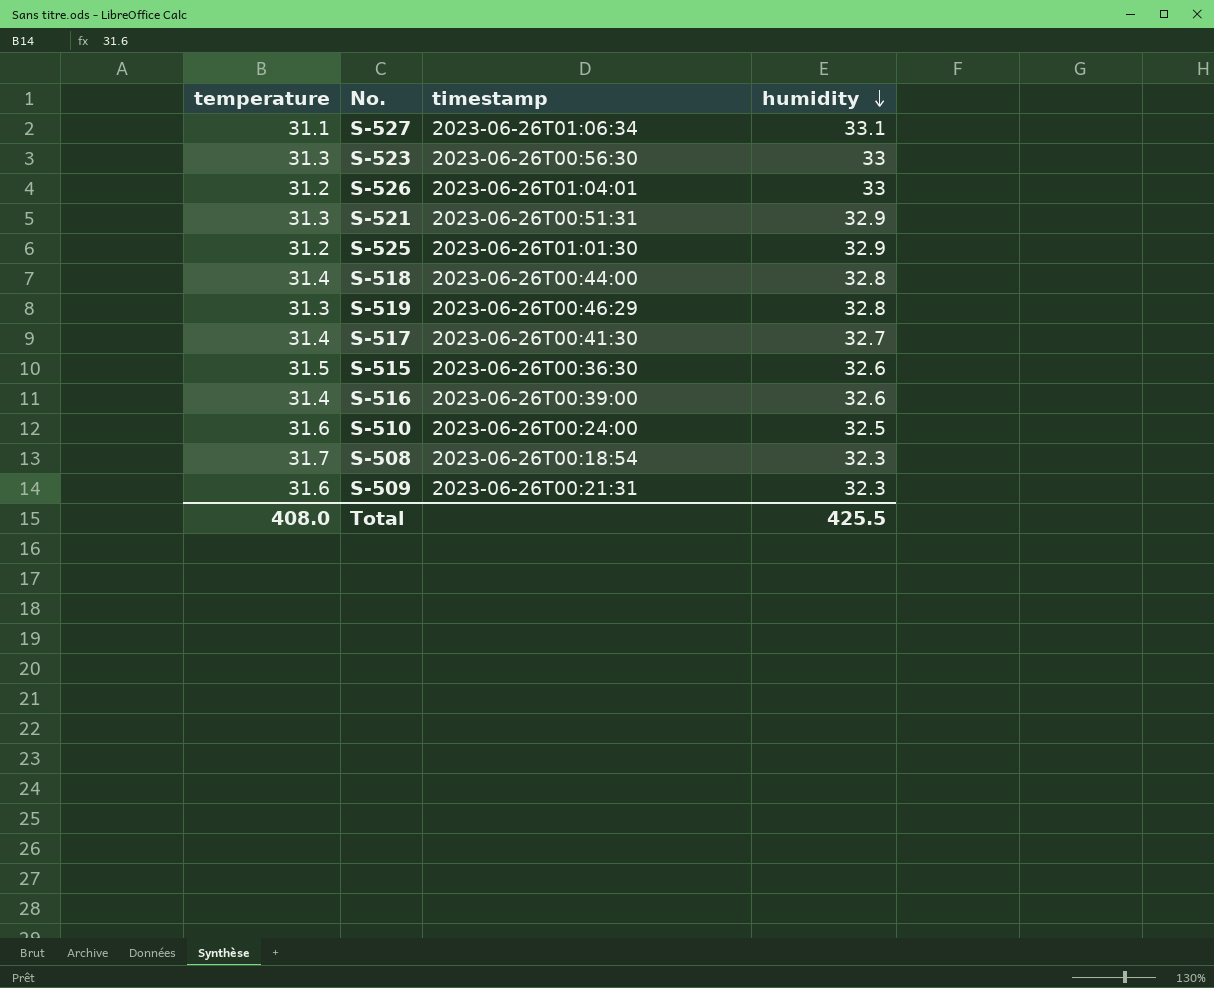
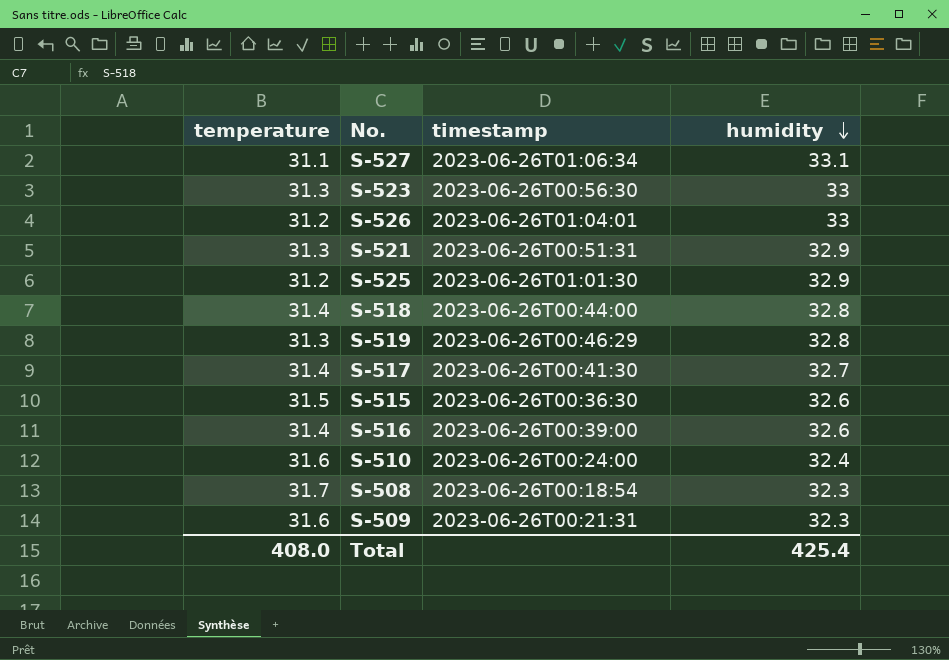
S-510 | humidity: 32.5 -> 32.4
Total | humidity: 425.5 -> 425.4

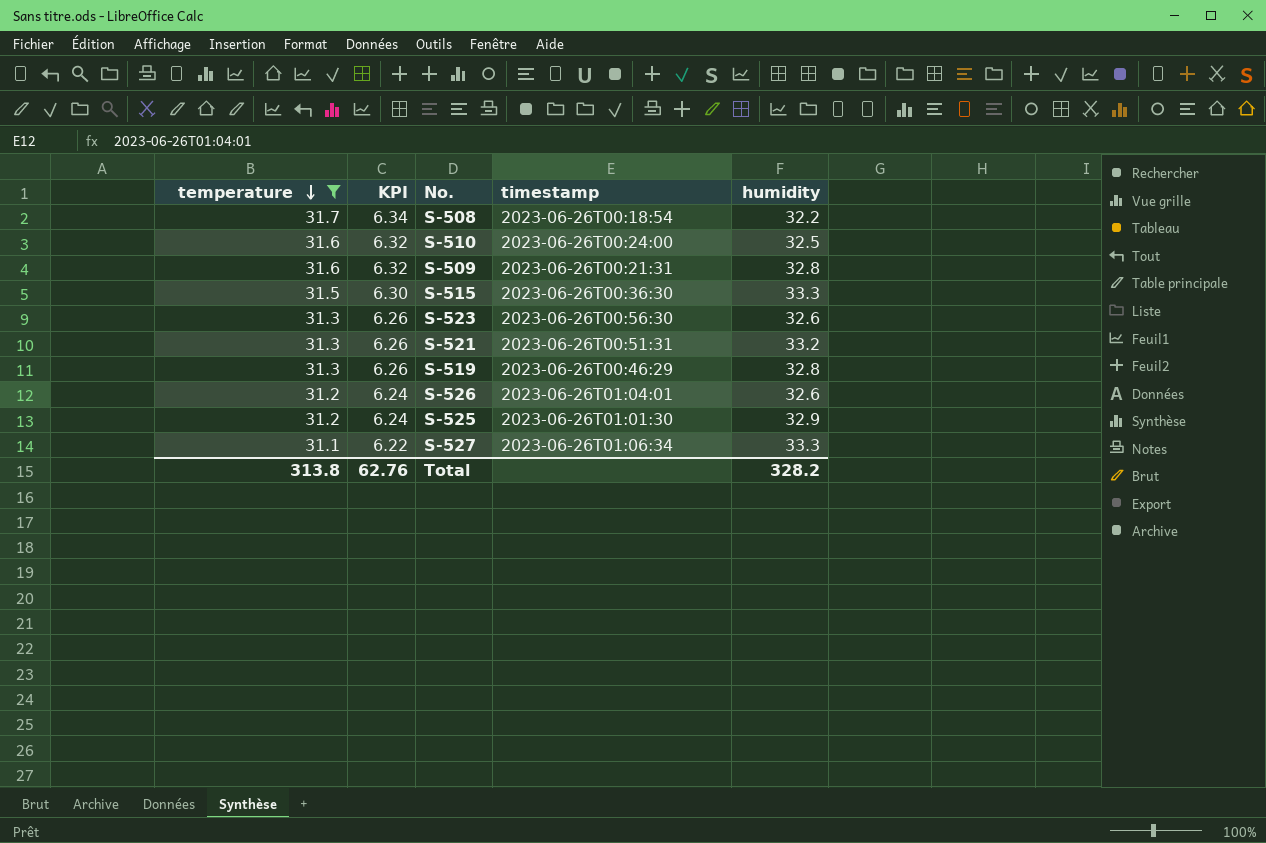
filter: none -> temperature != 31.4
row order: humidity descending -> temperature descending
column KPI | formula: none -> [temperature] * 0.2
S-508 | humidity: 32.3 -> 32.2
S-510 | humidity: 32.4 -> 32.5
S-509 | humidity: 32.3 -> 32.8
S-515 | humidity: 32.6 -> 33.3
S-523 | humidity: 33 -> 32.6
S-521 | humidity: 32.9 -> 33.2
S-526 | humidity: 33 -> 32.6
S-527 | humidity: 33.1 -> 33.3
Total | temperature: 408.0 -> 313.8
Total | humidity: 425.4 -> 328.2

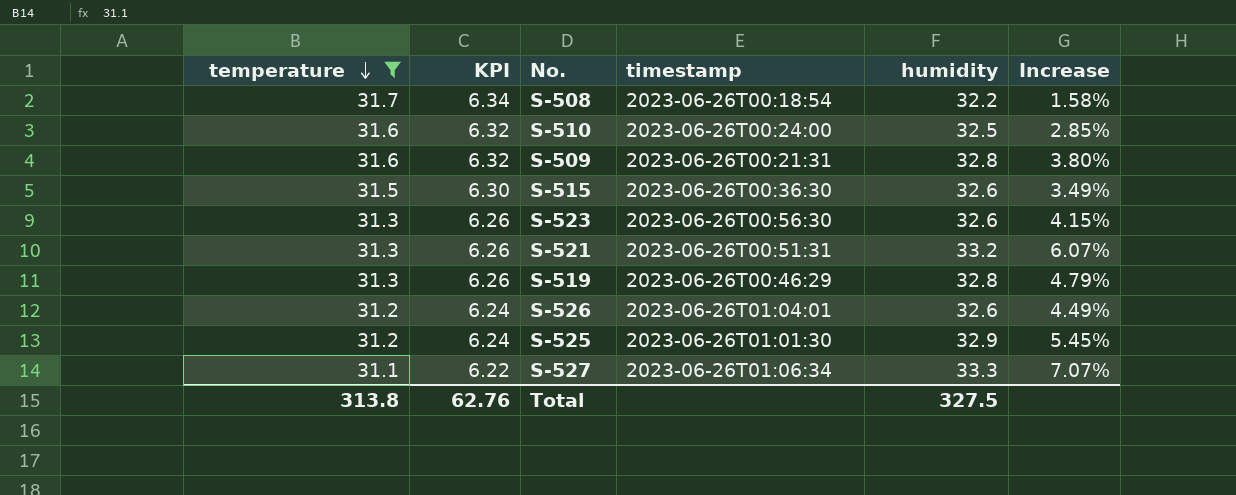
column Increase | formula: none -> ([humidity] - [temperature]) / [temperature]
S-515 | humidity: 33.3 -> 32.6
Total | humidity: 328.2 -> 327.5

